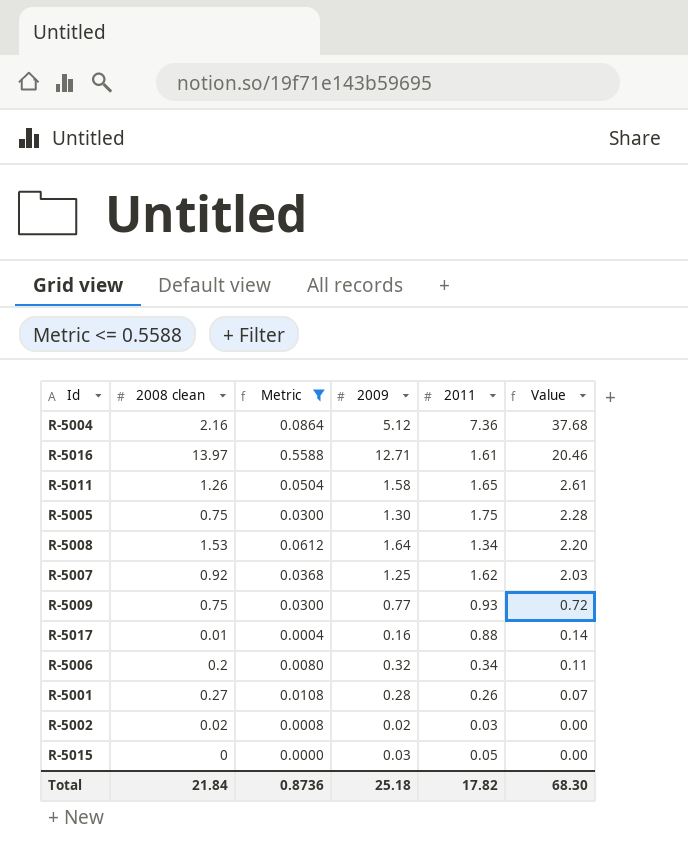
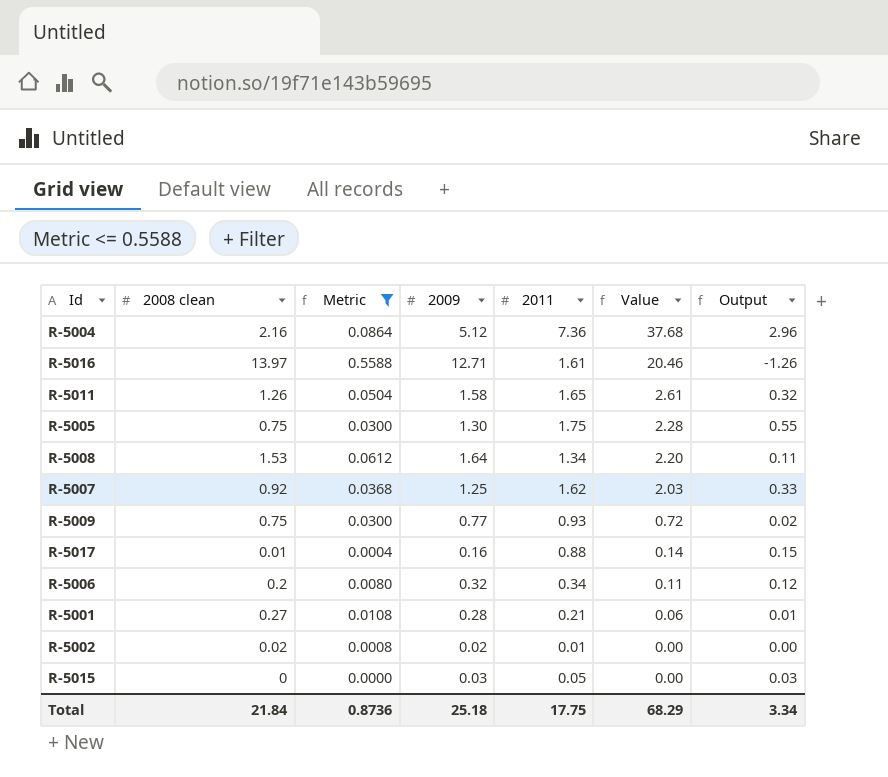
column Output | formula: none -> [2009] - [2008 clean]
R-5001 | 2011: 0.26 -> 0.21
R-5001 | Value: 0.07 -> 0.06
R-5002 | 2011: 0.03 -> 0.01
Total | 2011: 17.82 -> 17.75
Total | Value: 68.30 -> 68.29

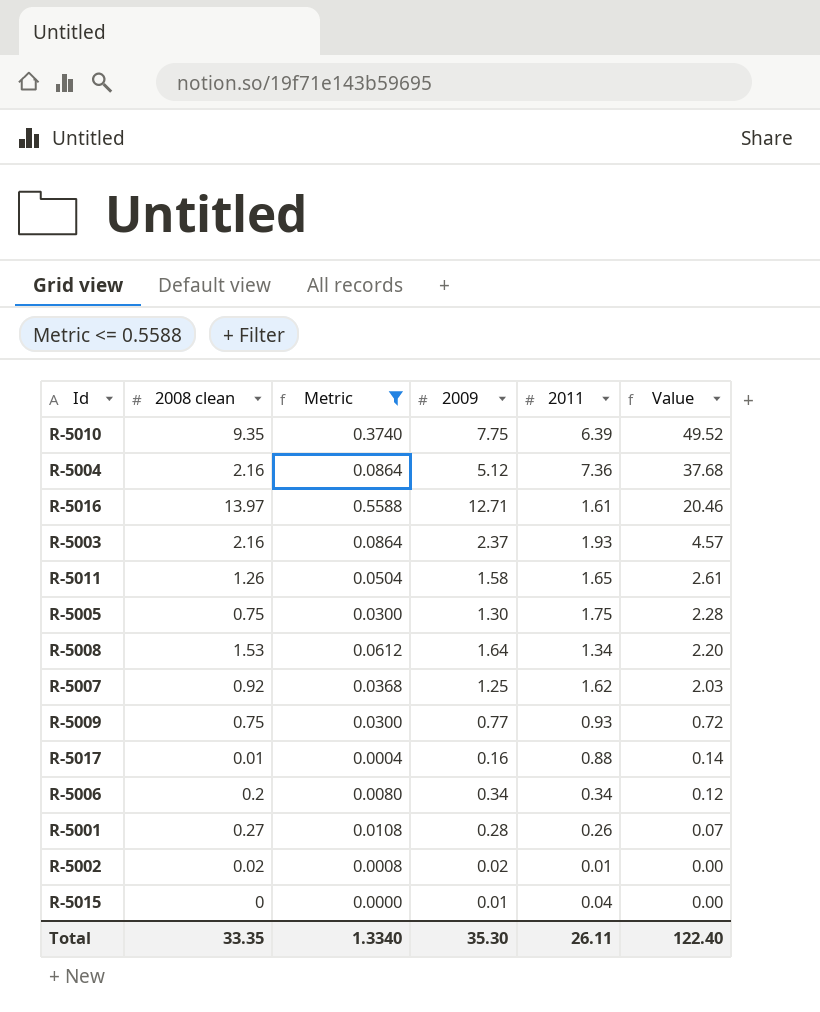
column Output | formula: [2009] - [2008 clean] -> none
row R-5010: none -> 9.35 | 0.3740 | 7.75 | 6.39 | 49.52
row R-5003: none -> 2.16 | 0.0864 | 2.37 | 1.93 | 4.57
R-5006 | 2009: 0.32 -> 0.34
R-5006 | Value: 0.11 -> 0.12
R-5001 | 2011: 0.21 -> 0.26
R-5001 | Value: 0.06 -> 0.07
R-5015 | 2009: 0.03 -> 0.01
R-5015 | 2011: 0.05 -> 0.04
Total | 2008 clean: 21.84 -> 33.35
Total | Metric: 0.8736 -> 1.3340
Total | 2009: 25.18 -> 35.30
Total | 2011: 17.75 -> 26.11
Total | Value: 68.29 -> 122.40

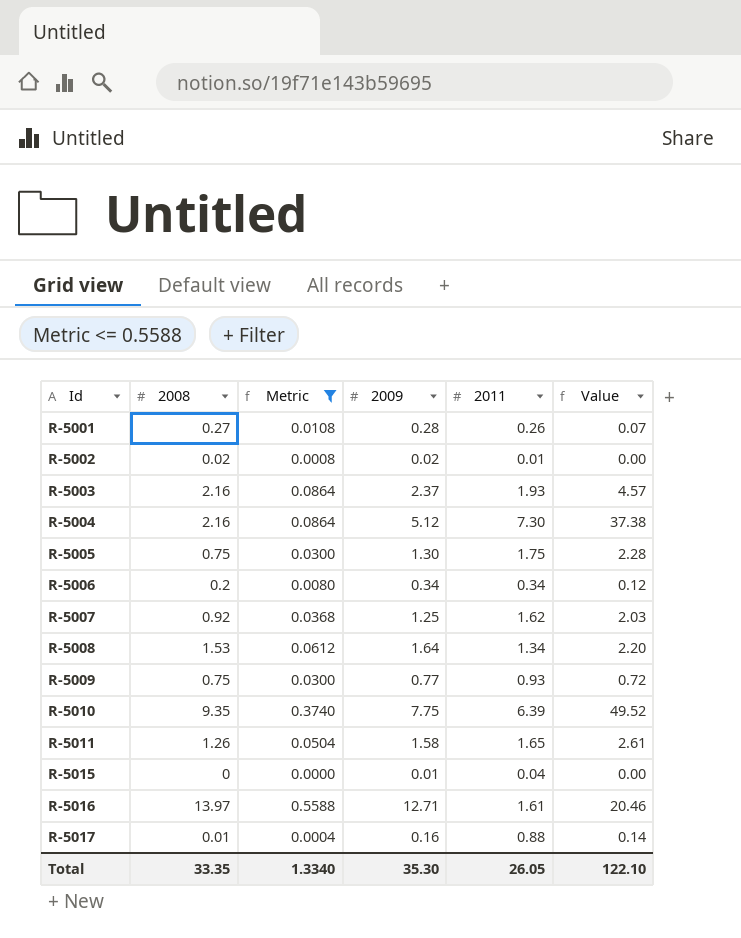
row order: Value descending -> Id ascending
column name: 2008 clean -> 2008
R-5004 | 2011: 7.36 -> 7.30
R-5004 | Value: 37.68 -> 37.38
Total | 2011: 26.11 -> 26.05
Total | Value: 122.40 -> 122.10

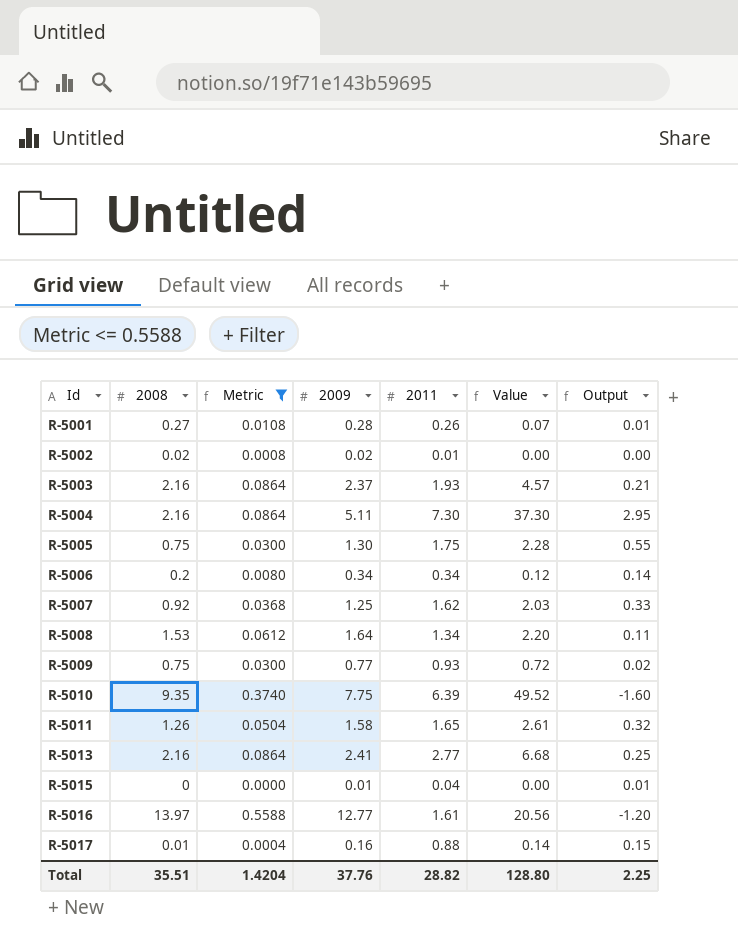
column Output | formula: none -> [2009] - [2008]
R-5004 | 2009: 5.12 -> 5.11
R-5004 | Value: 37.38 -> 37.30
row R-5013: none -> 2.16 | 0.0864 | 2.41 | 2.77 | 6.68 | 0.25
R-5016 | 2009: 12.71 -> 12.77
R-5016 | Value: 20.46 -> 20.56
Total | 2008: 33.35 -> 35.51
Total | Metric: 1.3340 -> 1.4204
Total | 2009: 35.30 -> 37.76
Total | 2011: 26.05 -> 28.82
Total | Value: 122.10 -> 128.80

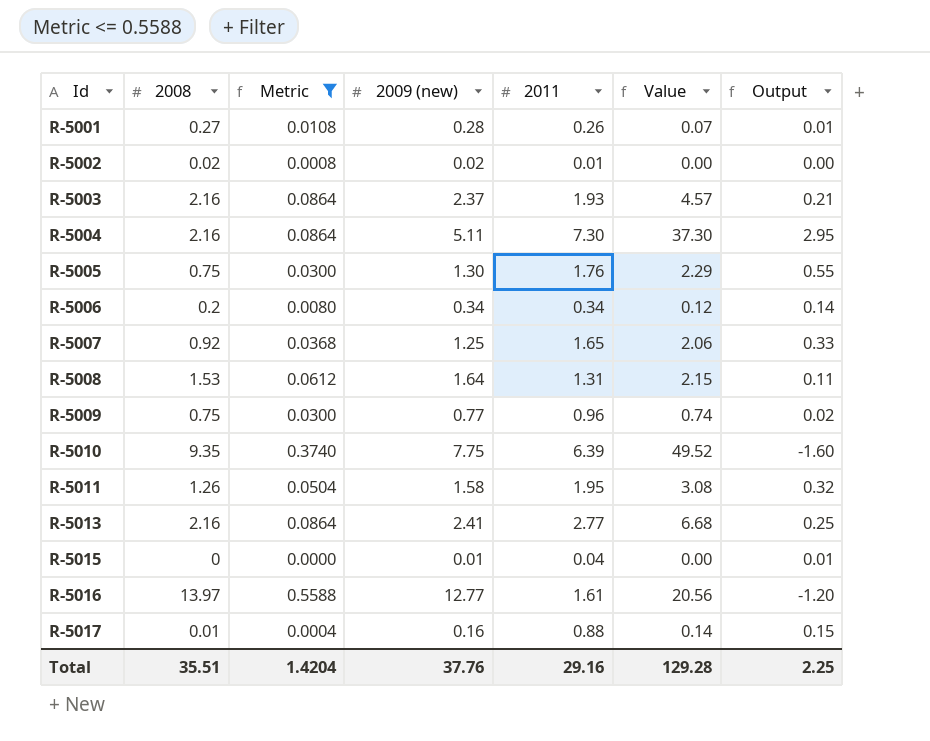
column name: 2009 -> 2009 (new)
R-5005 | 2011: 1.75 -> 1.76
R-5005 | Value: 2.28 -> 2.29
R-5007 | 2011: 1.62 -> 1.65
R-5007 | Value: 2.03 -> 2.06
R-5008 | 2011: 1.34 -> 1.31
R-5008 | Value: 2.20 -> 2.15
R-5009 | 2011: 0.93 -> 0.96
R-5009 | Value: 0.72 -> 0.74
R-5011 | 2011: 1.65 -> 1.95
R-5011 | Value: 2.61 -> 3.08
Total | 2011: 28.82 -> 29.16
Total | Value: 128.80 -> 129.28

